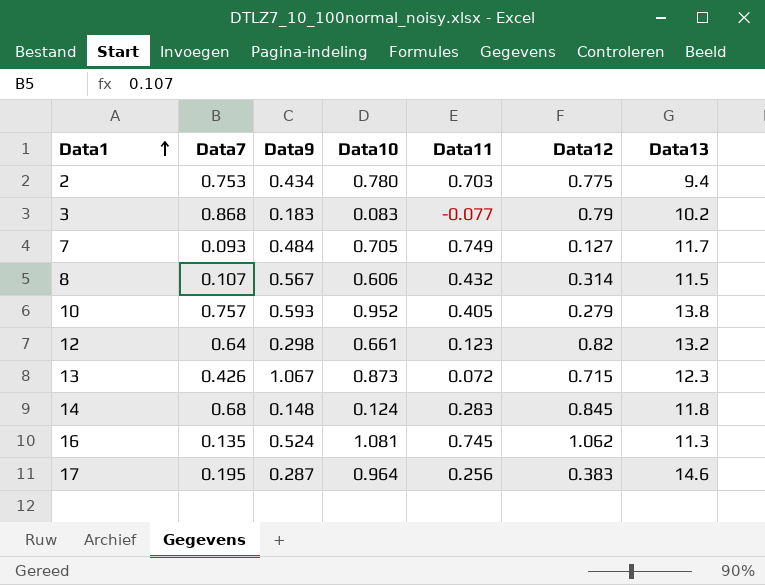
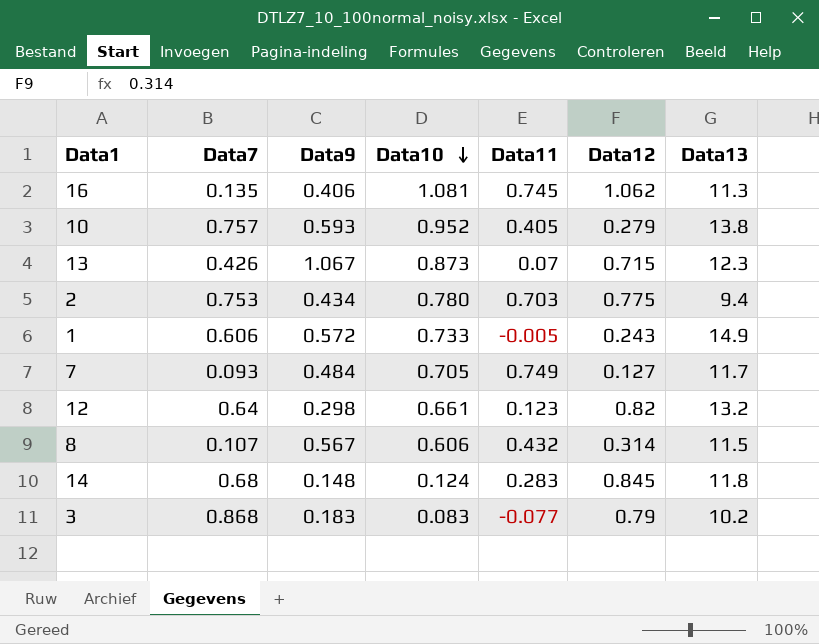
row order: Data1 ascending -> Data10 descending
row 17: 0.195 | 0.287 | 0.964 | 0.256 | 0.383 | 14.6 -> none
16 | Data9: 0.524 -> 0.406
13 | Data11: 0.072 -> 0.07
row 1: none -> 0.606 | 0.572 | 0.733 | -0.005 | 0.243 | 14.9

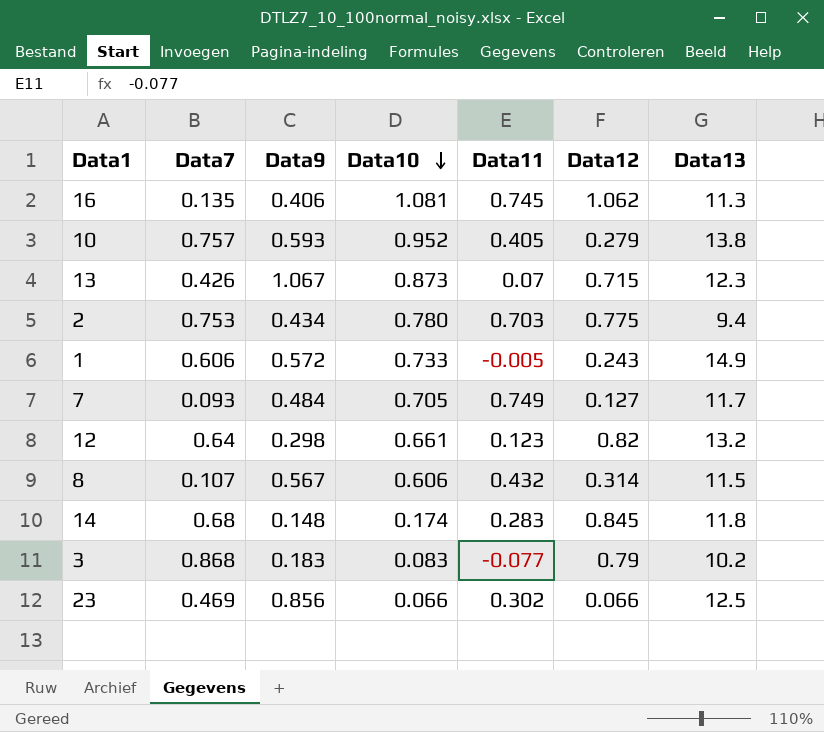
14 | Data10: 0.124 -> 0.174
row 23: none -> 0.469 | 0.856 | 0.066 | 0.302 | 0.066 | 12.5

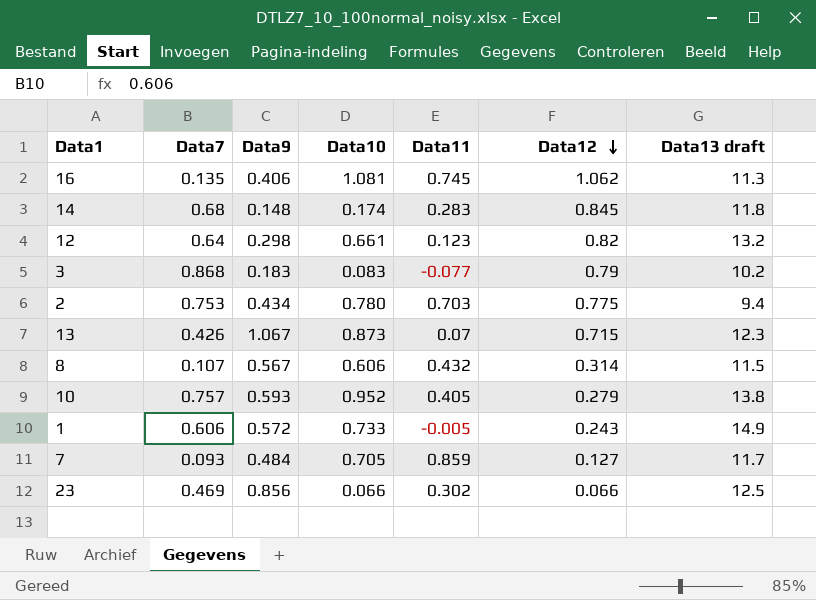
row order: Data10 descending -> Data12 descending
column name: Data13 -> Data13 draft
7 | Data11: 0.749 -> 0.859

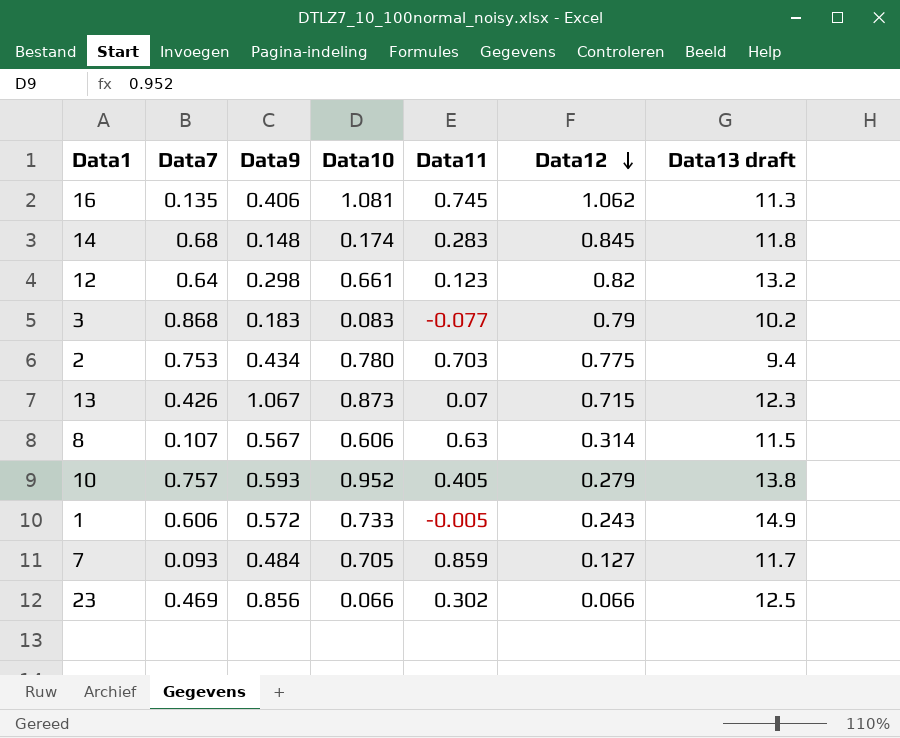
8 | Data11: 0.432 -> 0.63

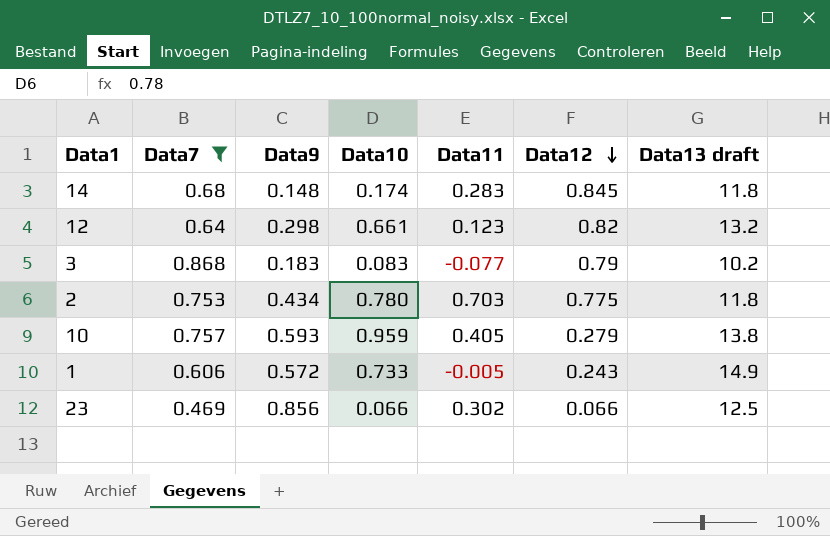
filter: none -> Data7 >= 0.469
2 | Data13 draft: 9.4 -> 11.8
10 | Data10: 0.952 -> 0.959

